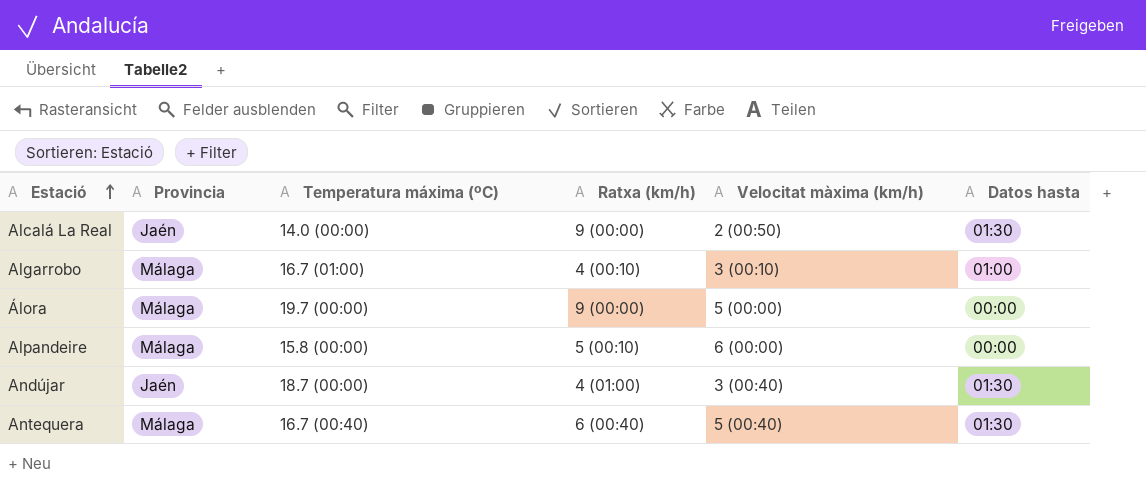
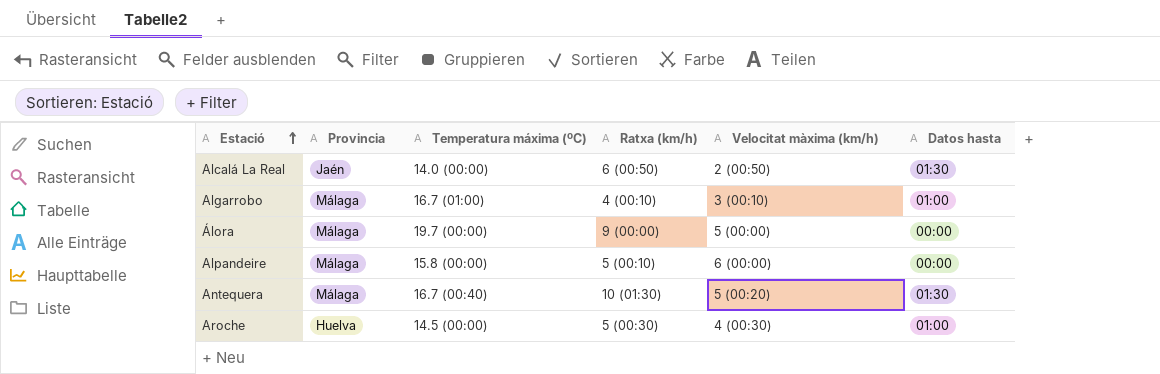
row Andújar: Jaén | 18.7 (00:00) | 4 (01:00) | 3 (00:40) | 01:30 -> none
Alcalá La Real | Ratxa (km/h): 9 (00:00) -> 6 (00:50)
Antequera | Ratxa (km/h): 6 (00:40) -> 10 (01:30)
Antequera | Velocitat màxima (km/h): 5 (00:40) -> 5 (00:20)
row Aroche: none -> Huelva | 14.5 (00:00) | 5 (00:30) | 4 (00:30) | 01:00

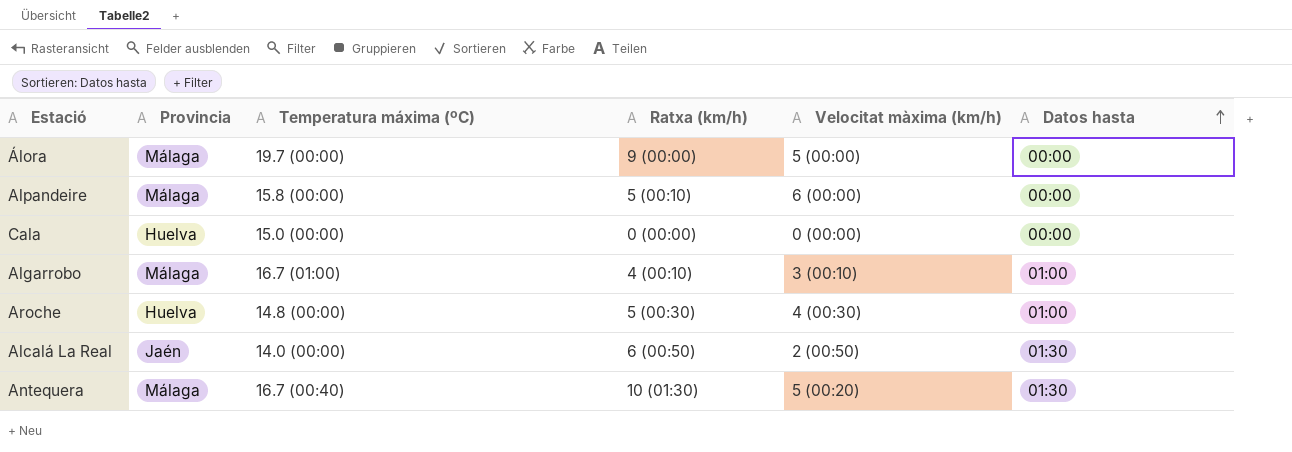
row order: Estació ascending -> Datos hasta ascending
row Cala: none -> Huelva | 15.0 (00:00) | 0 (00:00) | 0 (00:00) | 00:00
Aroche | Temperatura máxima (ºC): 14.5 (00:00) -> 14.8 (00:00)

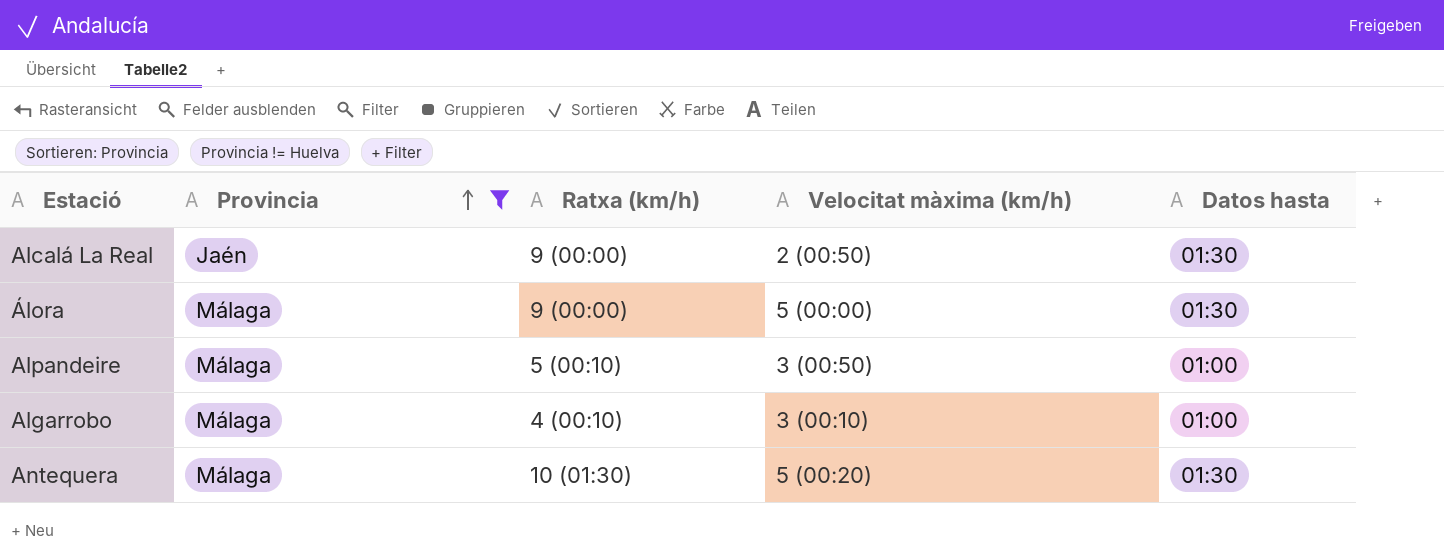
filter: none -> Provincia != Huelva
row order: Datos hasta ascending -> Provincia ascending
column Temperatura máxima (ºC) | position: 3 -> none
Alcalá La Real | Ratxa (km/h): 6 (00:50) -> 9 (00:00)
Álora | Datos hasta: 00:00 -> 01:30
Alpandeire | Velocitat màxima (km/h): 6 (00:00) -> 3 (00:50)
Alpandeire | Datos hasta: 00:00 -> 01:00

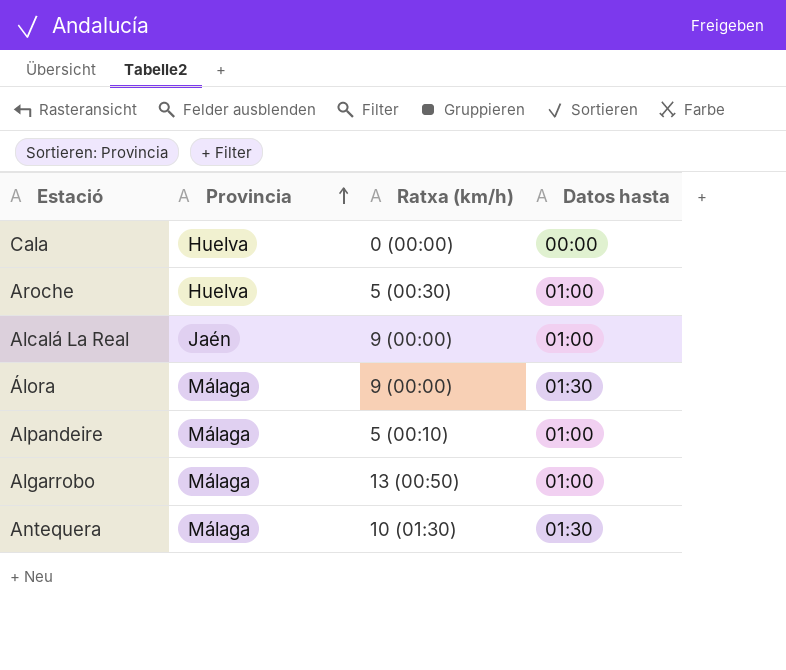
filter: Provincia != Huelva -> none
column Velocitat màxima (km/h) | position: 4 -> none
Alcalá La Real | Datos hasta: 01:30 -> 01:00
Algarrobo | Ratxa (km/h): 4 (00:10) -> 13 (00:50)

